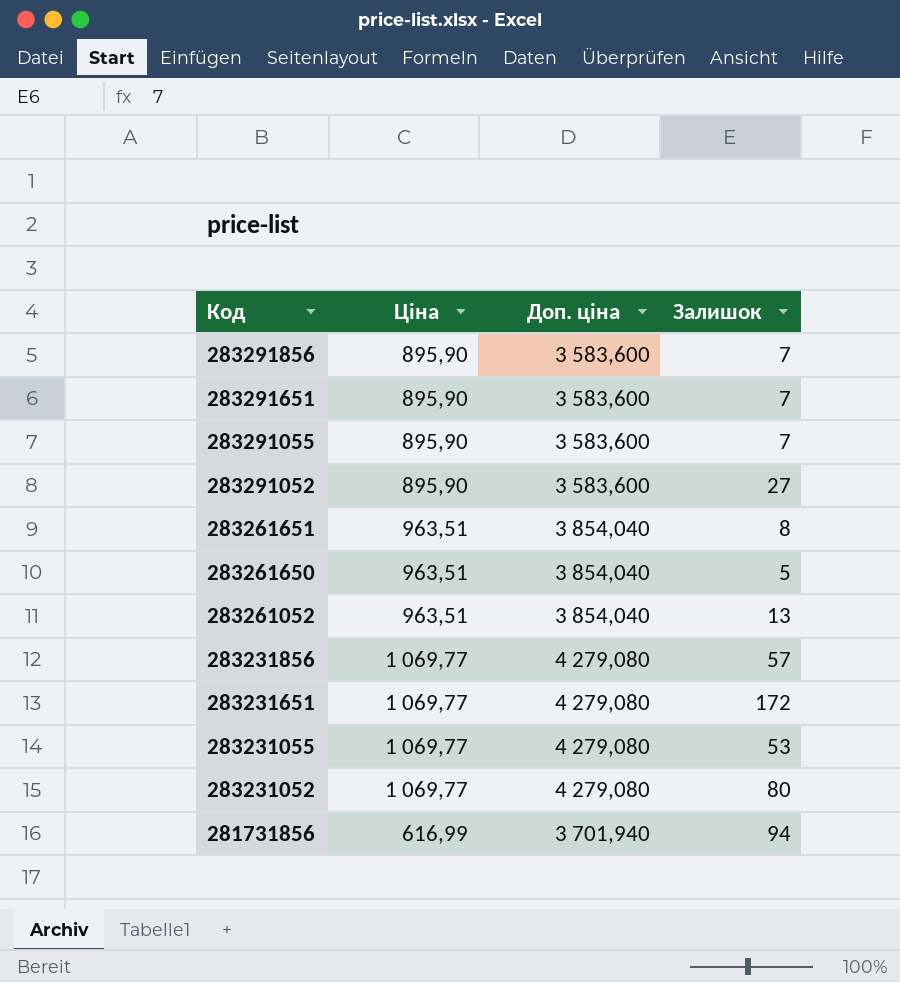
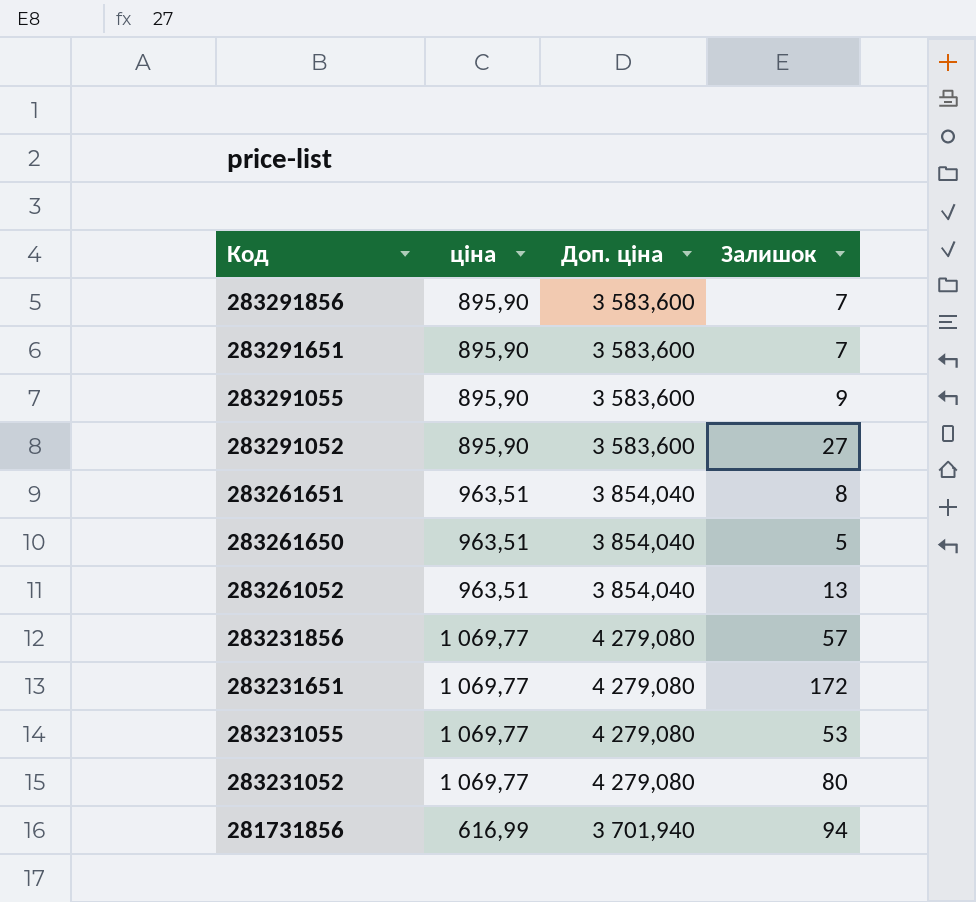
column name: Ціна -> ціна
283291055 | Залишок: 7 -> 9

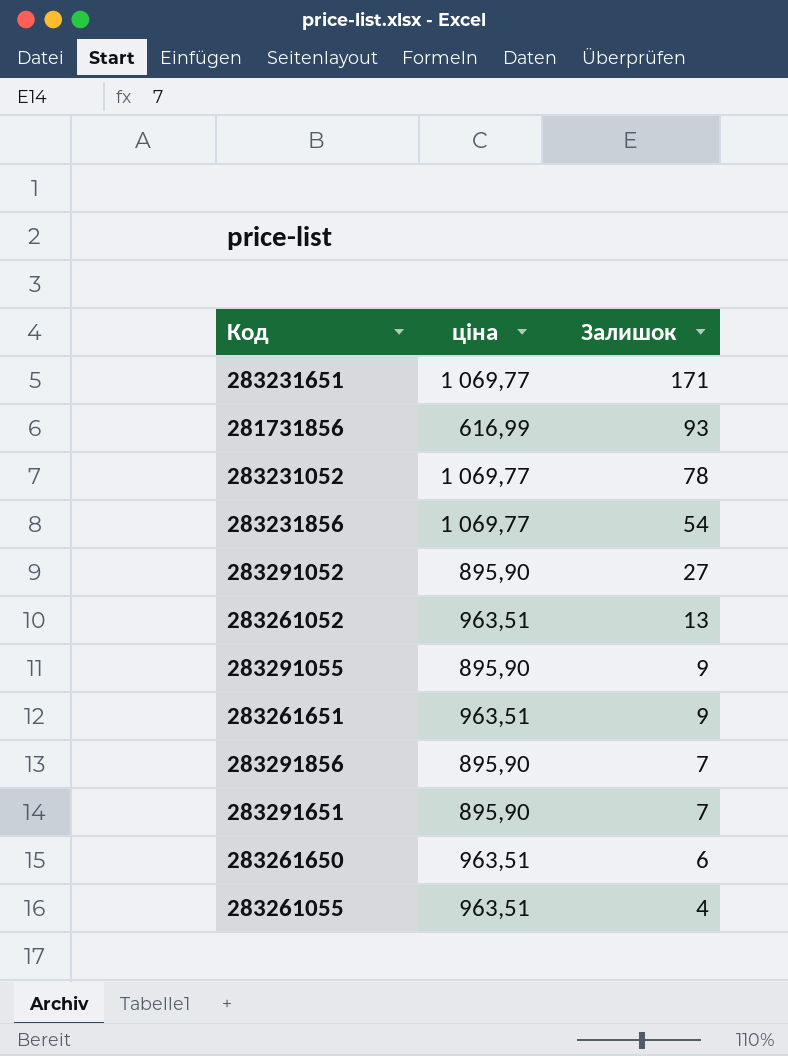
row order: Код descending -> Залишок descending
column Доп. ціна | position: 3 -> none
row 283231055: 1 069,77 | 4 279,080 | 53 -> none
283231651 | Залишок: 172 -> 171
281731856 | Залишок: 94 -> 93
283231052 | Залишок: 80 -> 78
283231856 | Залишок: 57 -> 54
283261651 | Залишок: 8 -> 9
283261650 | Залишок: 5 -> 6
row 283261055: none -> 963,51 | 4

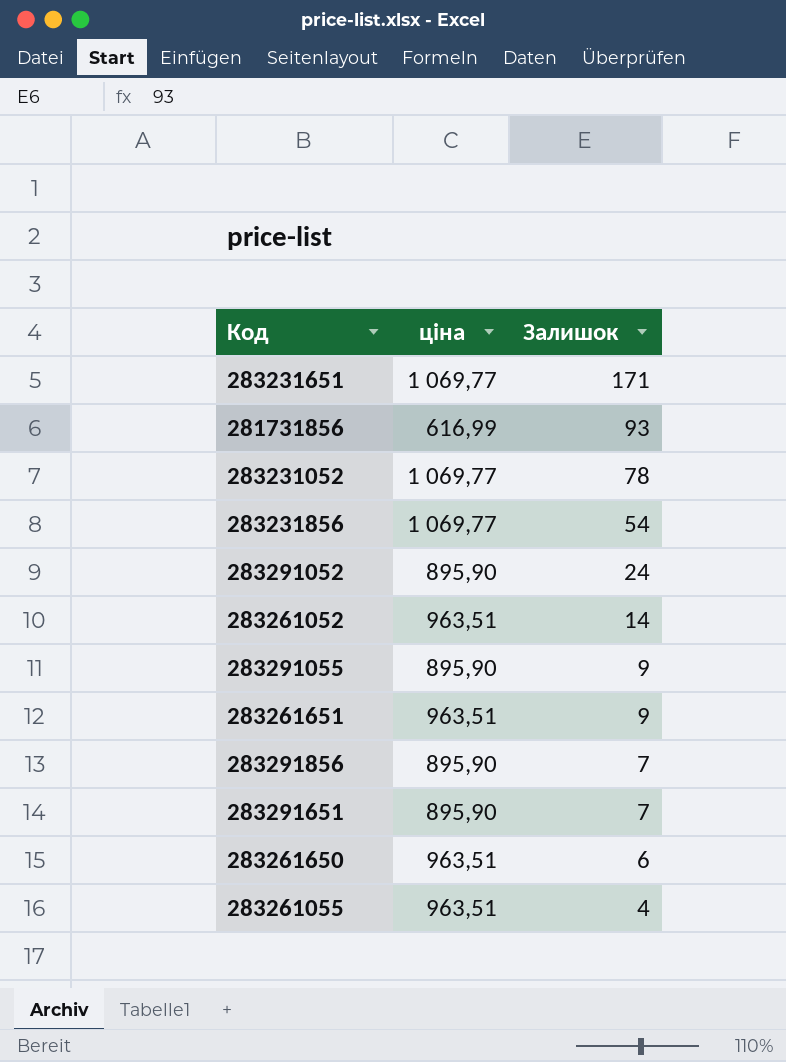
283291052 | Залишок: 27 -> 24
283261052 | Залишок: 13 -> 14

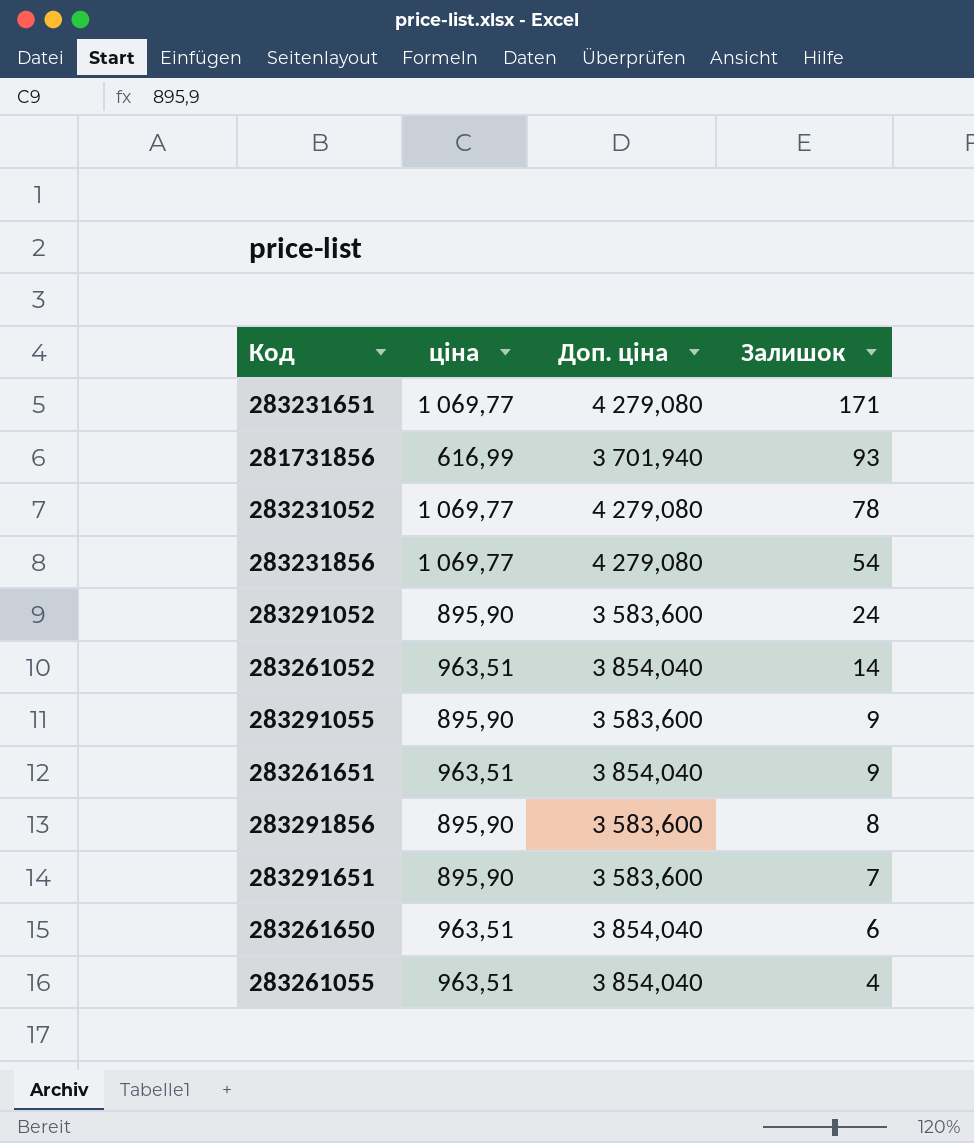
column Доп. ціна | position: none -> 3
283291856 | Залишок: 7 -> 8

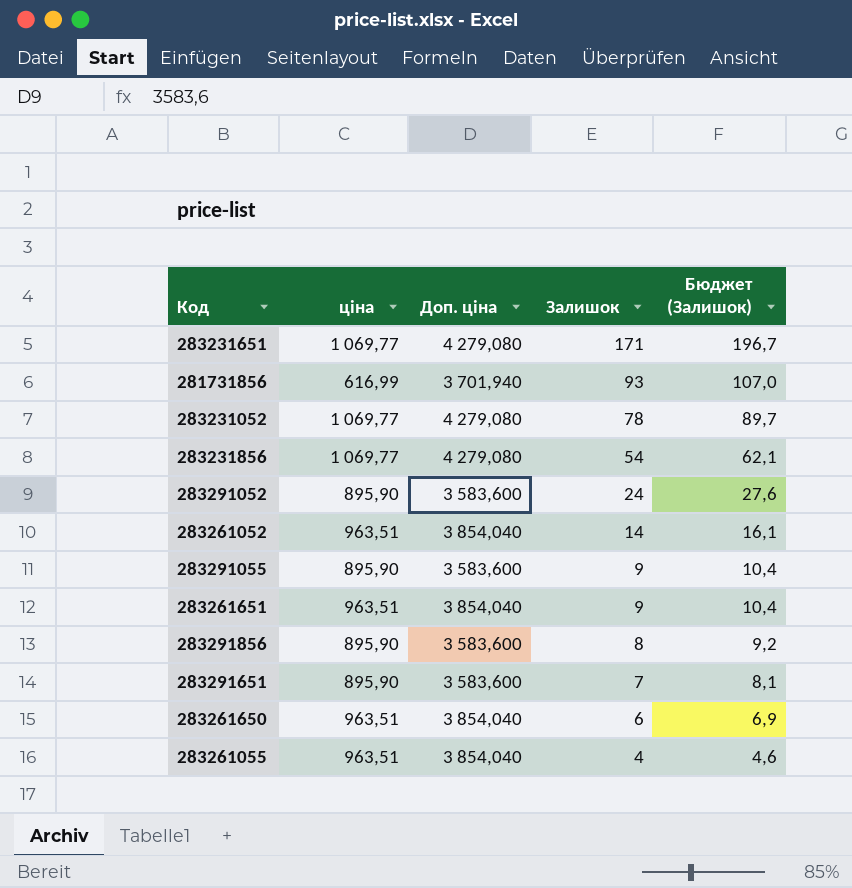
column Бюджет (Залишок) | formula: none -> [Залишок] * 1,15

